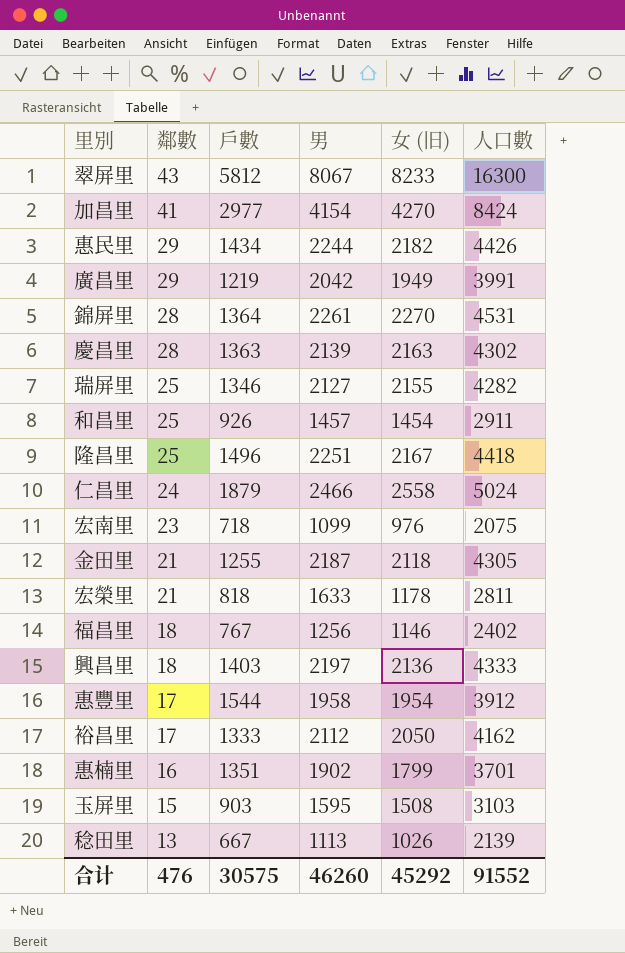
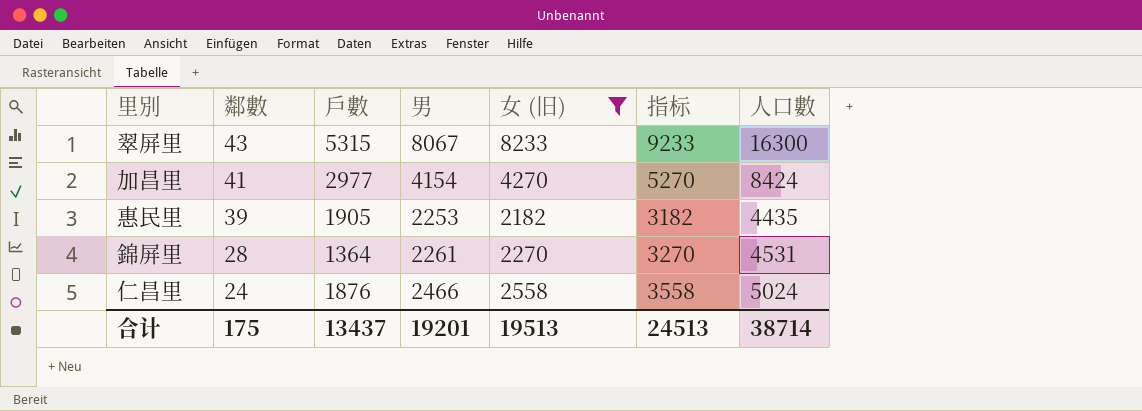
filter: none -> 女 (旧) >= 2182
column 指标 | formula: none -> [女 (旧)] + 1000
翠屏里 | 戶數: 5812 -> 5315
惠民里 | 鄰數: 29 -> 39
惠民里 | 戶數: 1434 -> 1905
惠民里 | 男: 2244 -> 2253
惠民里 | 人口數: 4426 -> 4435
仁昌里 | 戶數: 1879 -> 1876
合计 | 鄰數: 476 -> 175
合计 | 戶數: 30575 -> 13437
合计 | 男: 46260 -> 19201
合计 | 女 (旧): 45292 -> 19513
合计 | 人口數: 91552 -> 38714

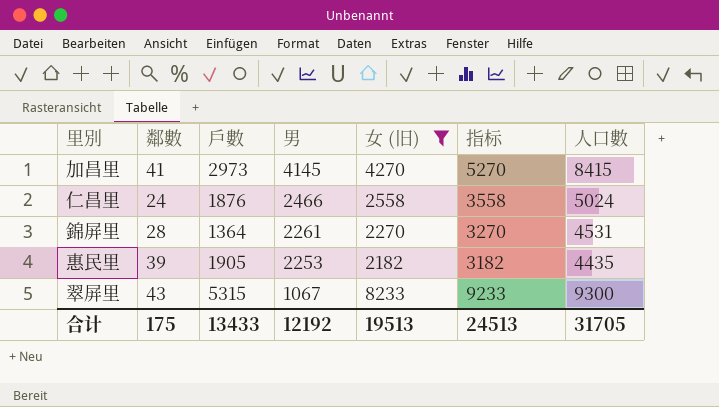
row order: 鄰數 descending -> 男 descending
加昌里 | 戶數: 2977 -> 2973
加昌里 | 男: 4154 -> 4145
加昌里 | 人口數: 8424 -> 8415
翠屏里 | 男: 8067 -> 1067
翠屏里 | 人口數: 16300 -> 9300
合计 | 戶數: 13437 -> 13433
合计 | 男: 19201 -> 12192
合计 | 人口數: 38714 -> 31705

